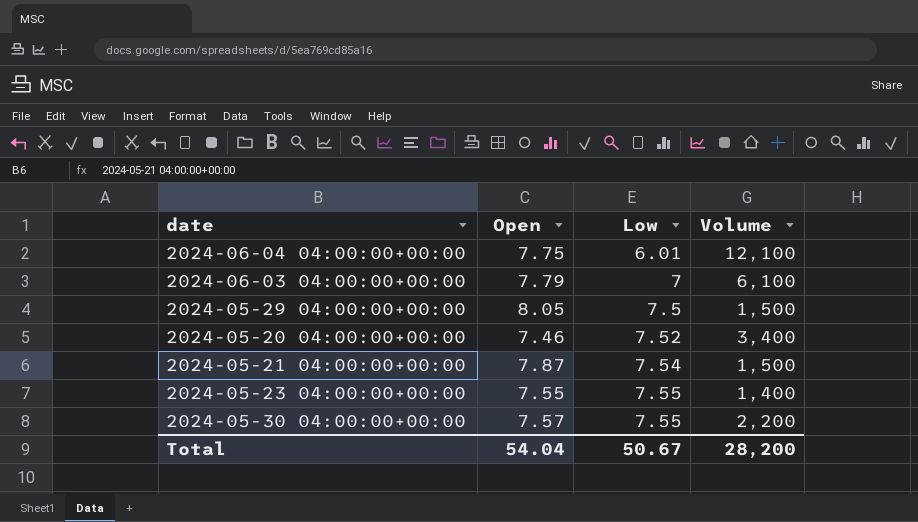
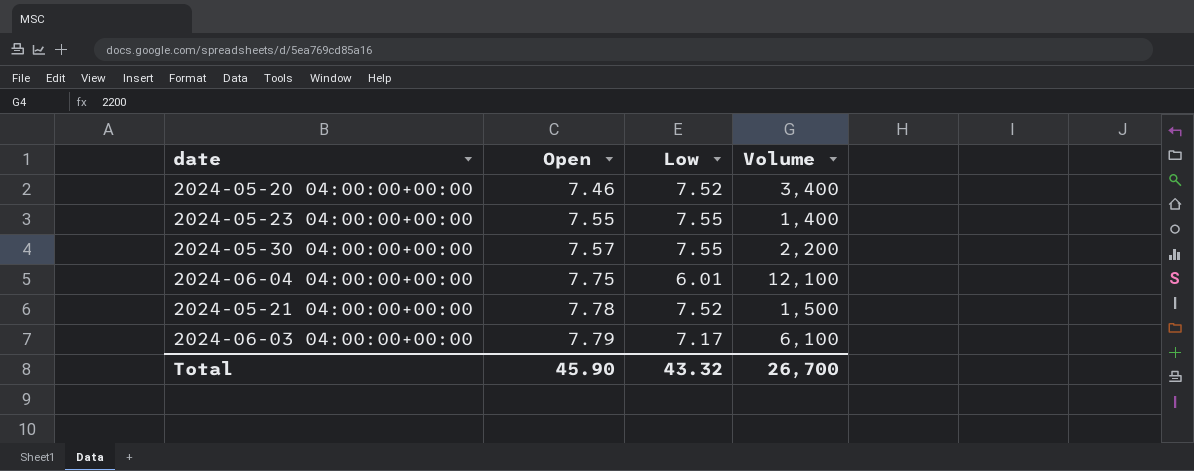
row order: Low ascending -> Open ascending
row 2024-05-29 04:00:00+00:00: 8.05 | 7.5 | 1,500 -> none
2024-05-21 04:00:00+00:00 | Open: 7.87 -> 7.78
2024-05-21 04:00:00+00:00 | Low: 7.54 -> 7.52
2024-06-03 04:00:00+00:00 | Low: 7 -> 7.17
Total | Open: 54.04 -> 45.90
Total | Low: 50.67 -> 43.32
Total | Volume: 28,200 -> 26,700

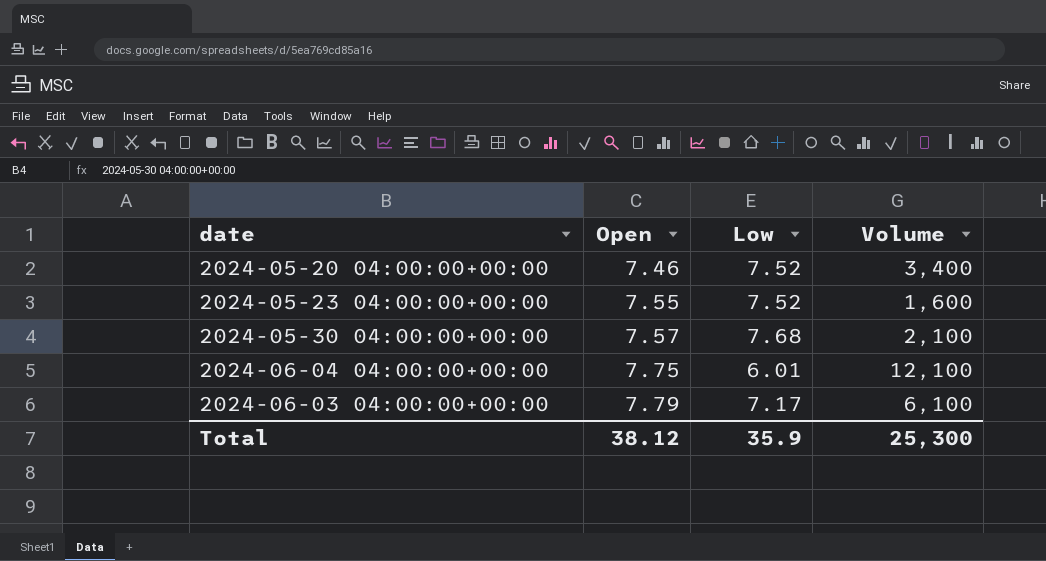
row 2024-05-21 04:00:00+00:00: 7.78 | 7.52 | 1,500 -> none
2024-05-23 04:00:00+00:00 | Low: 7.55 -> 7.52
2024-05-23 04:00:00+00:00 | Volume: 1,400 -> 1,600
2024-05-30 04:00:00+00:00 | Low: 7.55 -> 7.68
2024-05-30 04:00:00+00:00 | Volume: 2,200 -> 2,100
Total | Open: 45.90 -> 38.12
Total | Low: 43.32 -> 35.9
Total | Volume: 26,700 -> 25,300

